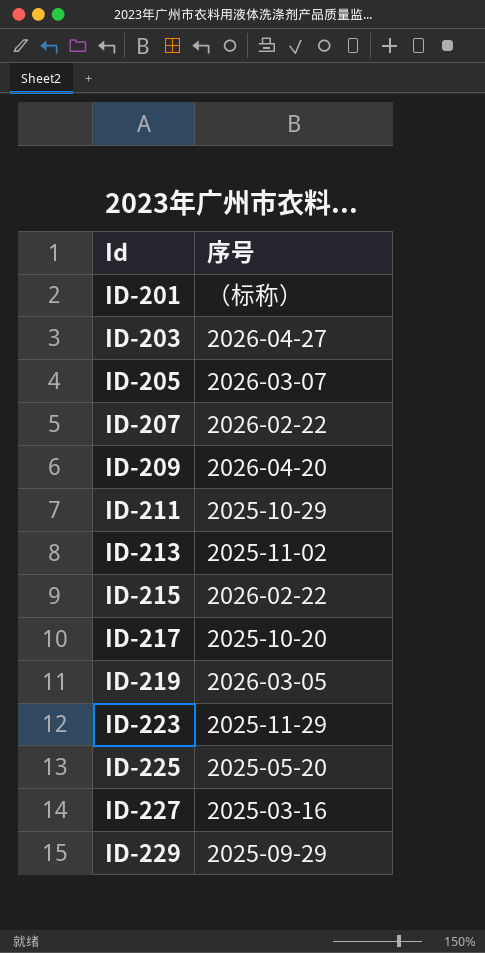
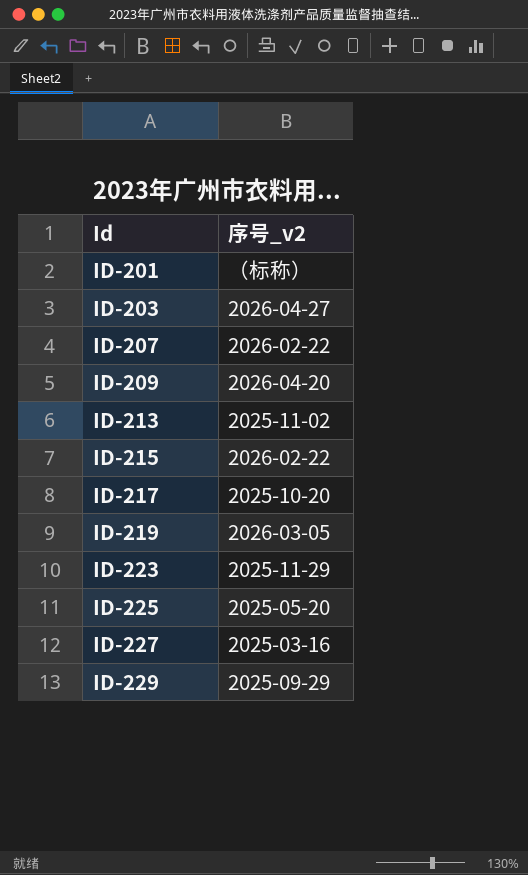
column name: 序号 -> 序号_v2
row ID-205: 2026-03-07 -> none
row ID-211: 2025-10-29 -> none

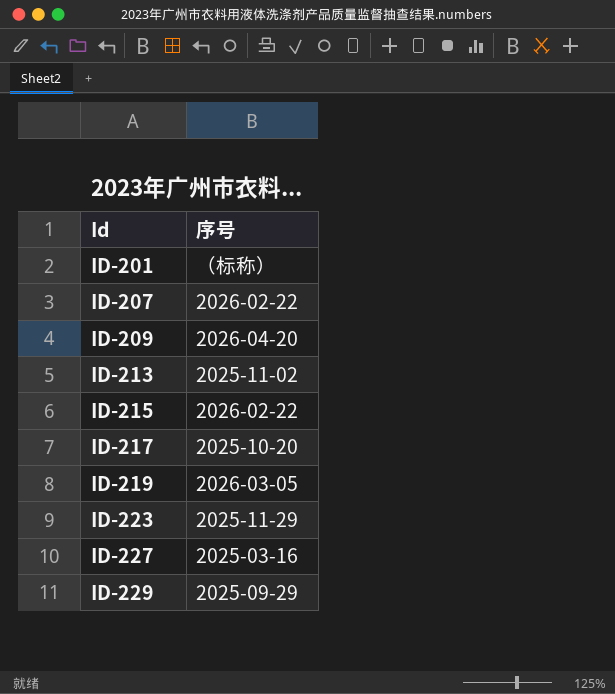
column name: 序号_v2 -> 序号
row ID-203: 2026-04-27 -> none
row ID-225: 2025-05-20 -> none

